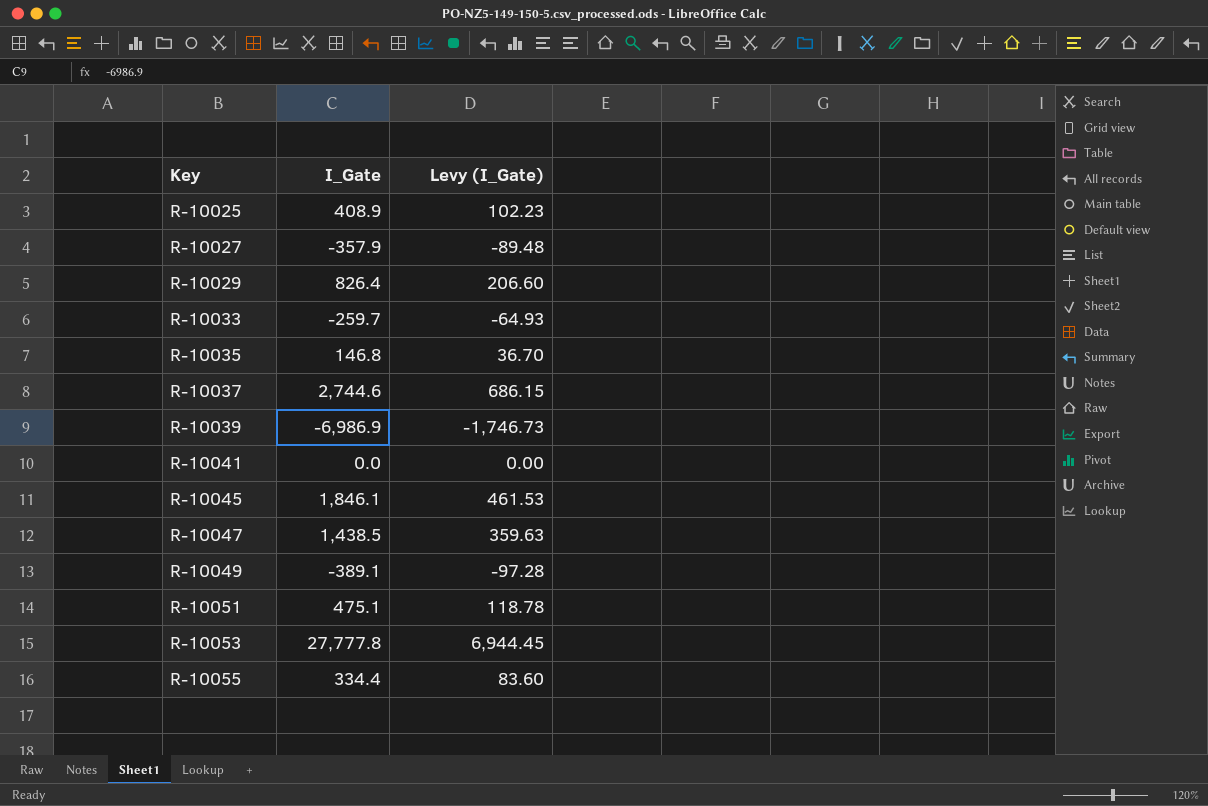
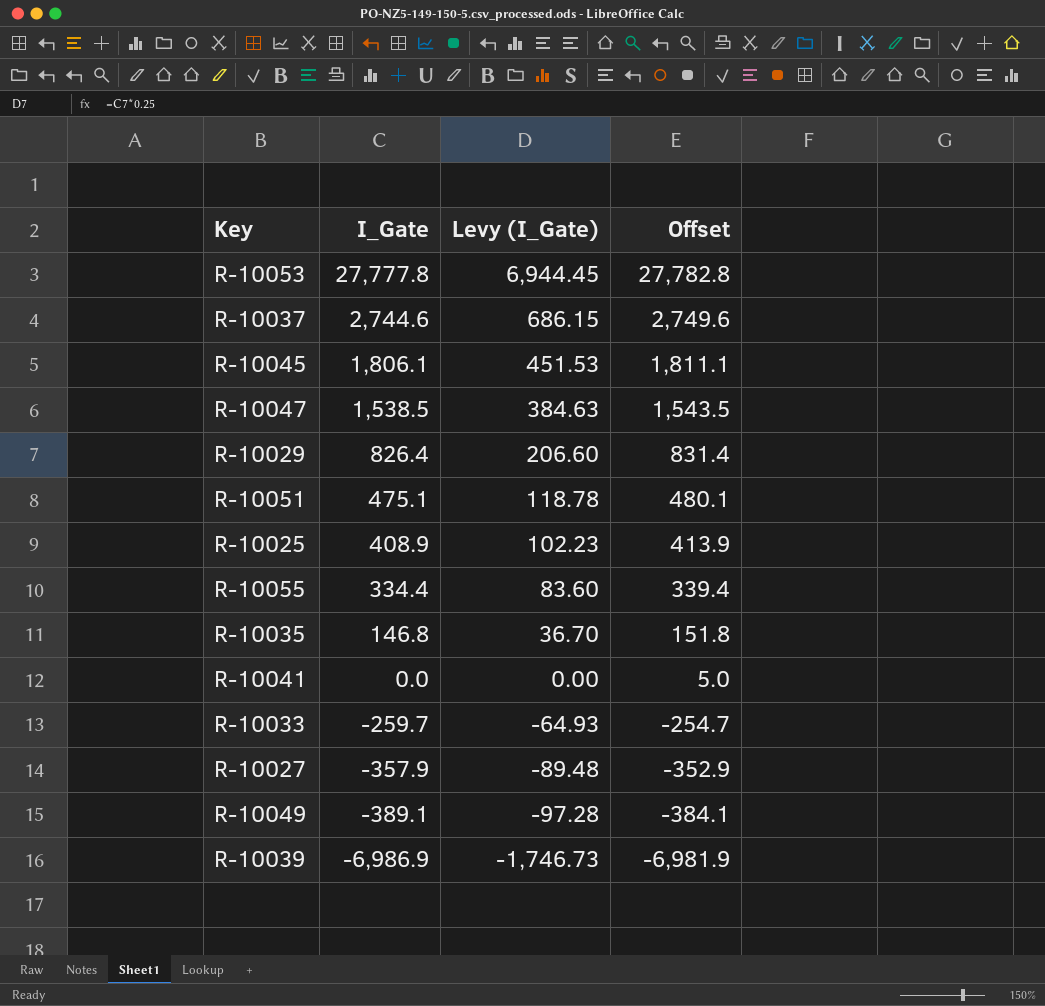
row order: Key ascending -> I_Gate descending
column Offset | formula: none -> [I_Gate] + 5
R-10045 | I_Gate: 1,846.1 -> 1,806.1
R-10045 | Levy (I_Gate): 461.53 -> 451.53
R-10047 | I_Gate: 1,438.5 -> 1,538.5
R-10047 | Levy (I_Gate): 359.63 -> 384.63

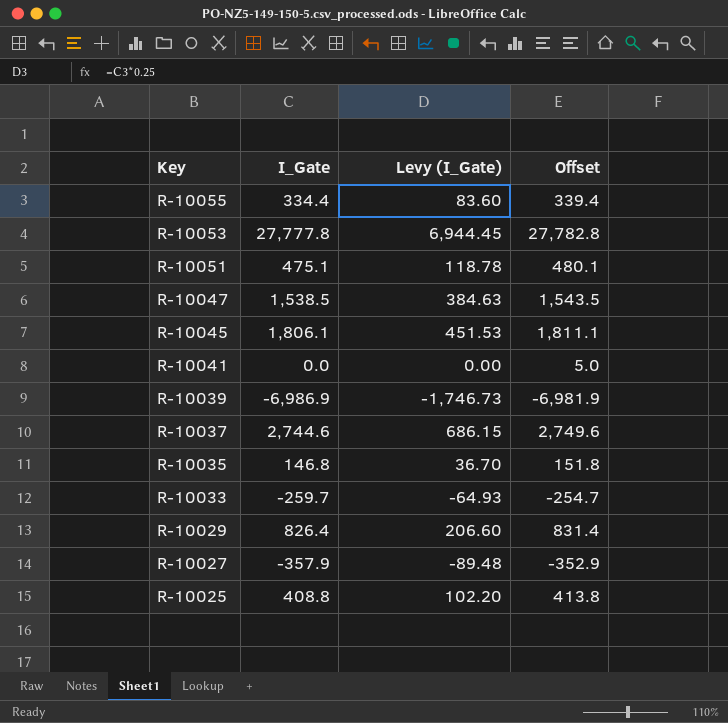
row order: I_Gate descending -> Key descending
row R-10049: -389.1 | -97.28 | -384.1 -> none
R-10025 | I_Gate: 408.9 -> 408.8
R-10025 | Levy (I_Gate): 102.23 -> 102.20
R-10025 | Offset: 413.9 -> 413.8

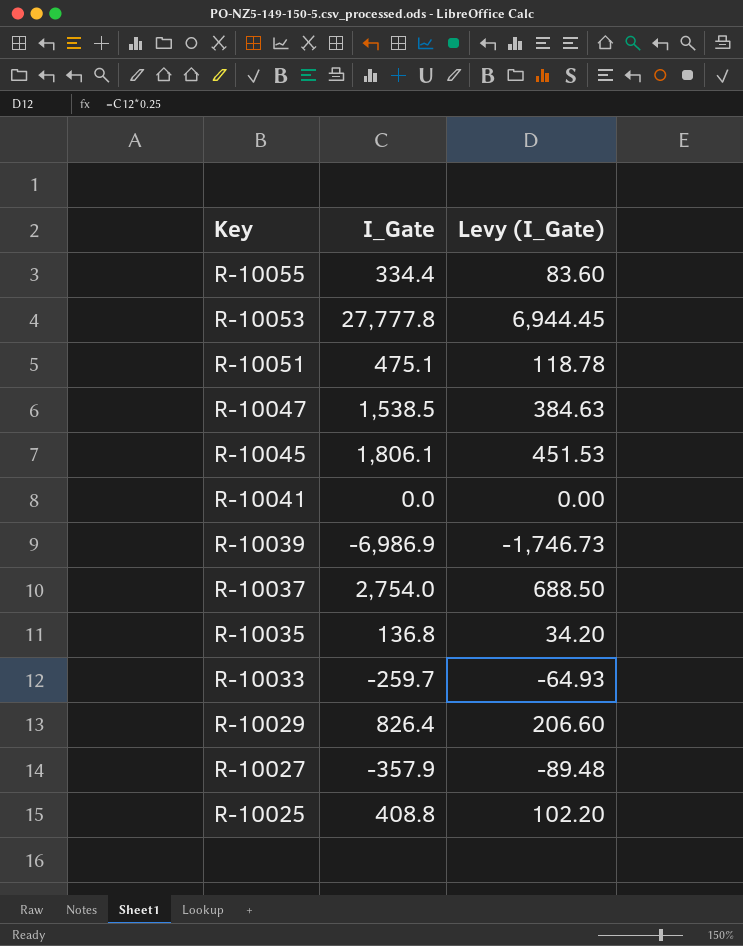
column Offset | formula: [I_Gate] + 5 -> none
R-10037 | I_Gate: 2,744.6 -> 2,754.0
R-10037 | Levy (I_Gate): 686.15 -> 688.50
R-10035 | I_Gate: 146.8 -> 136.8
R-10035 | Levy (I_Gate): 36.70 -> 34.20

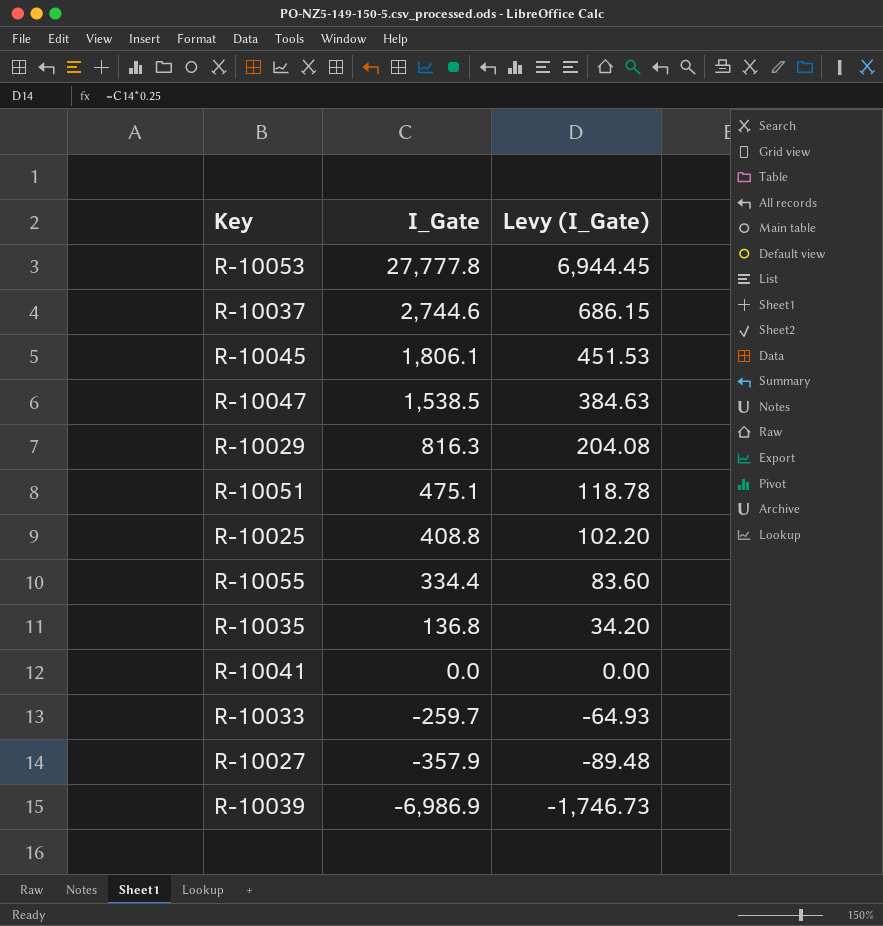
row order: Key descending -> I_Gate descending
R-10037 | I_Gate: 2,754.0 -> 2,744.6
R-10037 | Levy (I_Gate): 688.50 -> 686.15
R-10029 | I_Gate: 826.4 -> 816.3
R-10029 | Levy (I_Gate): 206.60 -> 204.08

